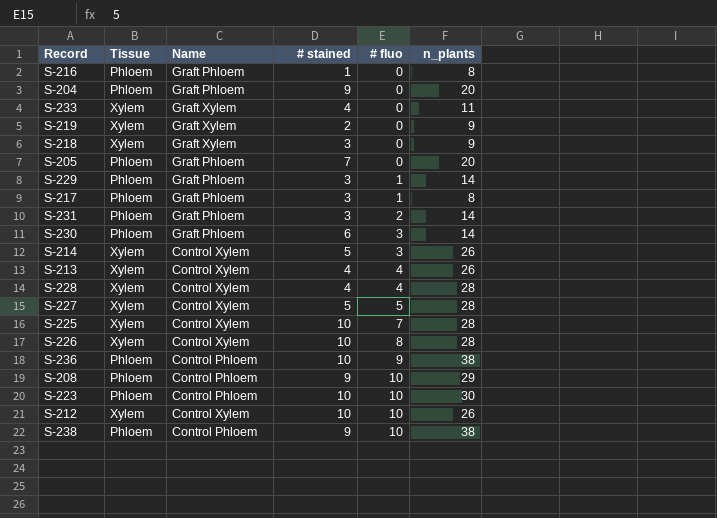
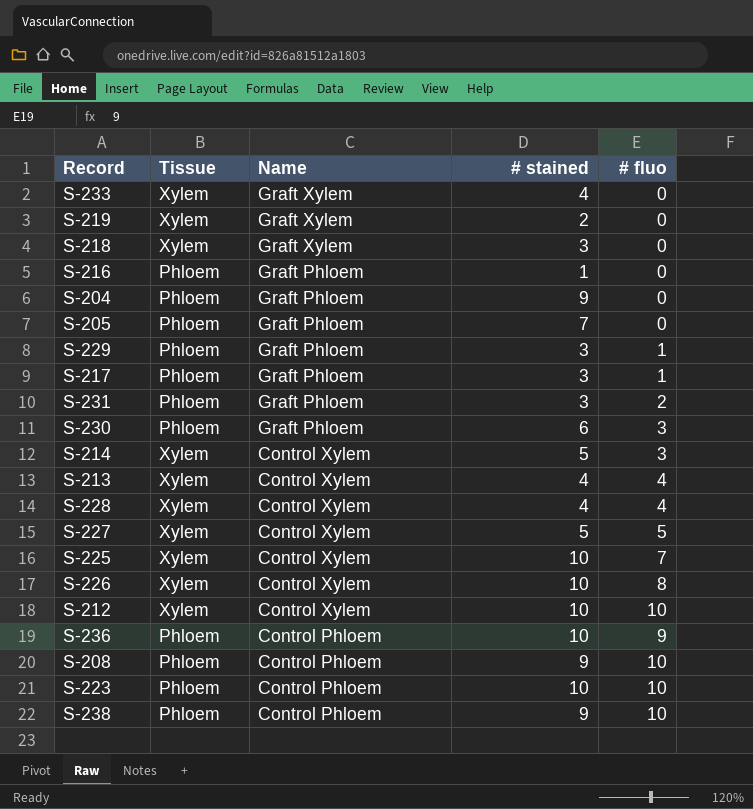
row order: # fluo ascending -> Name descending
column n_plants | position: 6 -> none

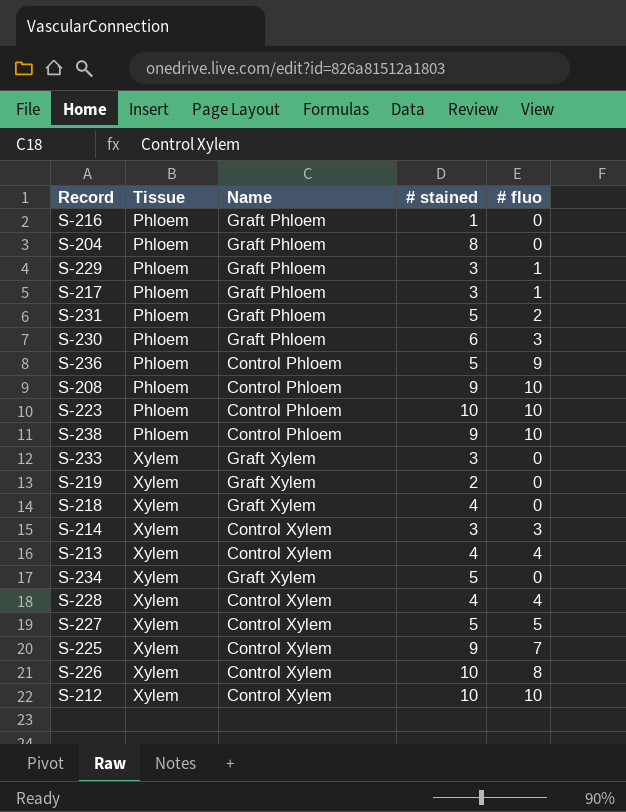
row order: Name descending -> Tissue ascending
row S-205: Phloem | Graft Phloem | 7 | 0 -> none
S-204 | # stained: 9 -> 8
S-231 | # stained: 3 -> 5
S-236 | # stained: 10 -> 5
S-233 | # stained: 4 -> 3
S-218 | # stained: 3 -> 4
S-214 | # stained: 5 -> 3
row S-234: none -> Xylem | Graft Xylem | 5 | 0
S-225 | # stained: 10 -> 9

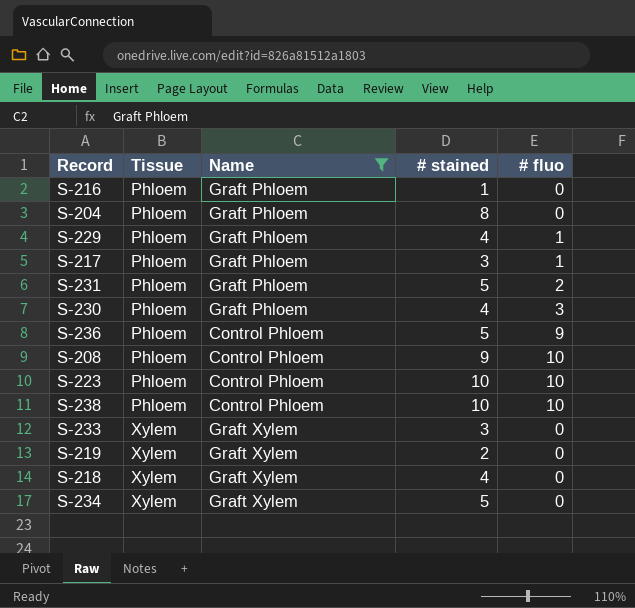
filter: none -> Name != Control Xylem
S-229 | # stained: 3 -> 4
S-230 | # stained: 6 -> 4
S-238 | # stained: 9 -> 10

